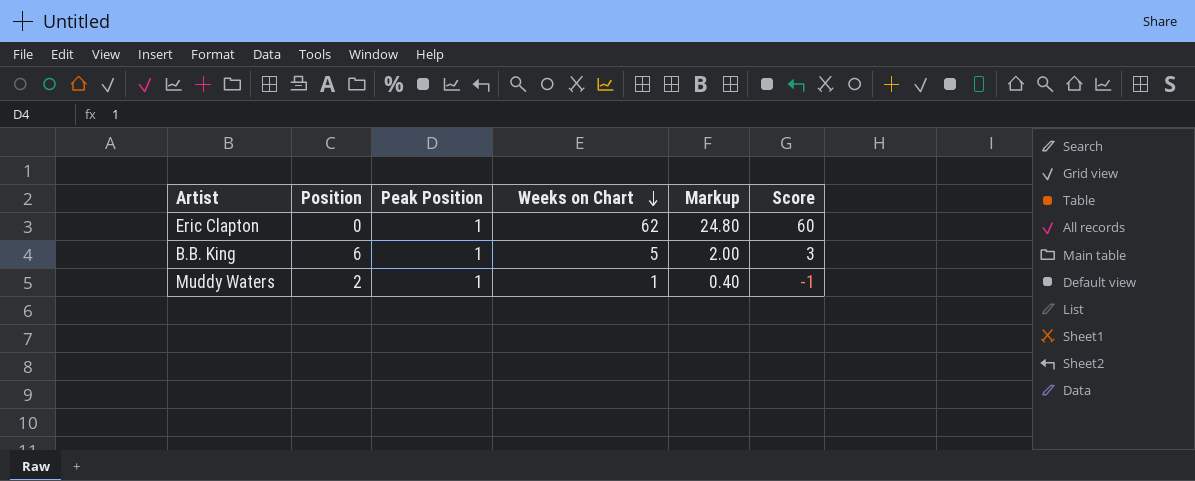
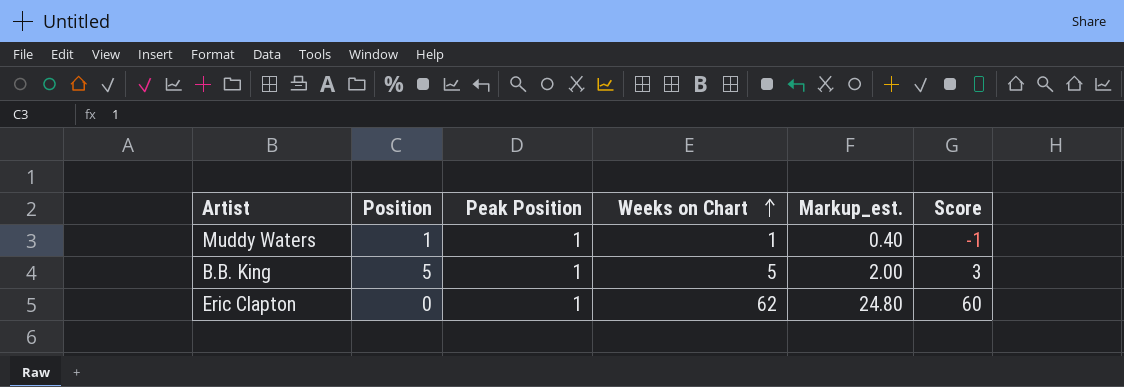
row order: Weeks on Chart descending -> Weeks on Chart ascending
column name: Markup -> Markup_est.
Muddy Waters | Position: 2 -> 1
B.B. King | Position: 6 -> 5

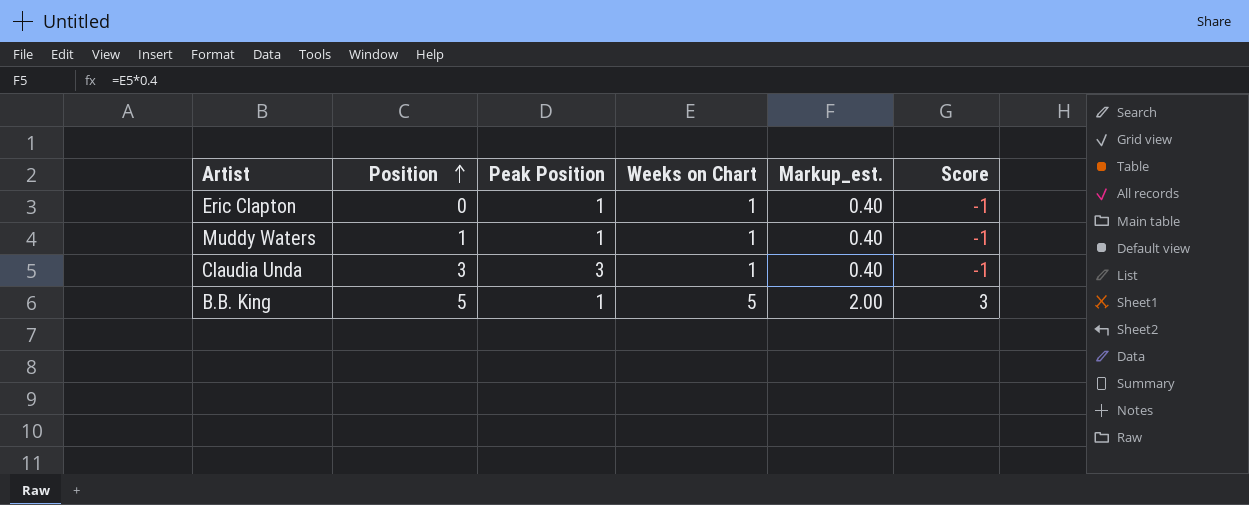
row order: Weeks on Chart ascending -> Position ascending
Eric Clapton | Weeks on Chart: 62 -> 1
Eric Clapton | Markup_est.: 24.80 -> 0.40
Eric Clapton | Score: 60 -> -1
row Claudia Unda: none -> 3 | 3 | 1 | 0.40 | -1

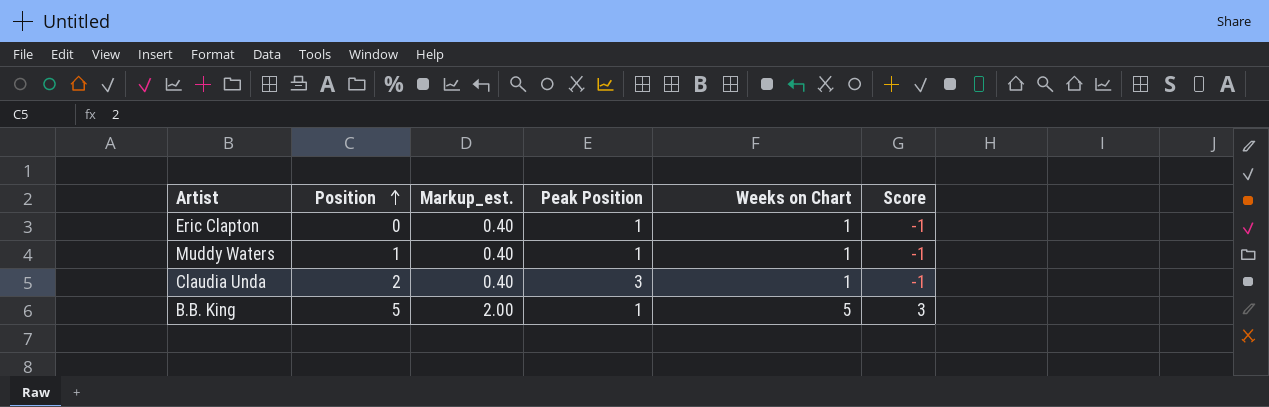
column Markup_est. | position: 5 -> 3
Claudia Unda | Position: 3 -> 2

